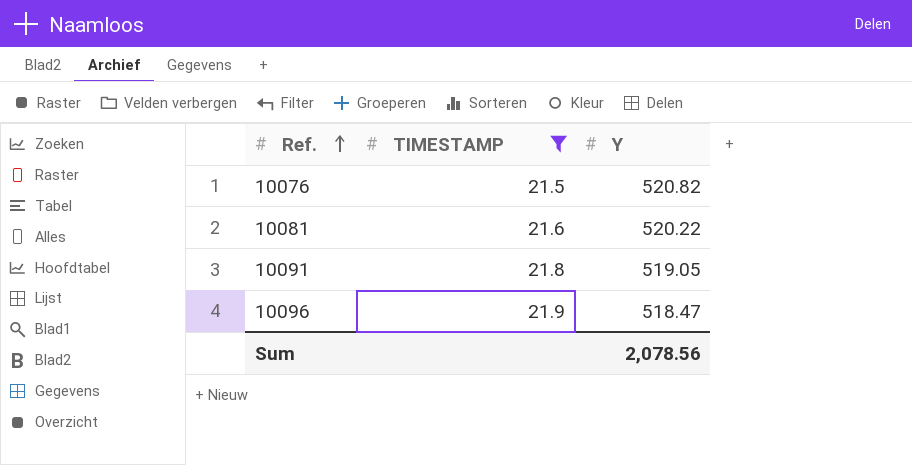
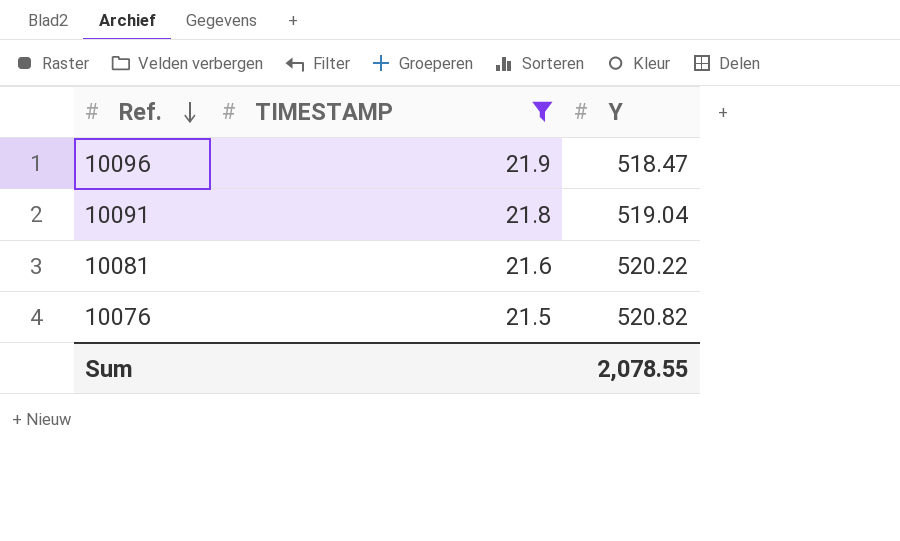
row order: Ref. ascending -> Ref. descending
10091 | Y: 519.05 -> 519.04
Sum | Y: 2,078.56 -> 2,078.55

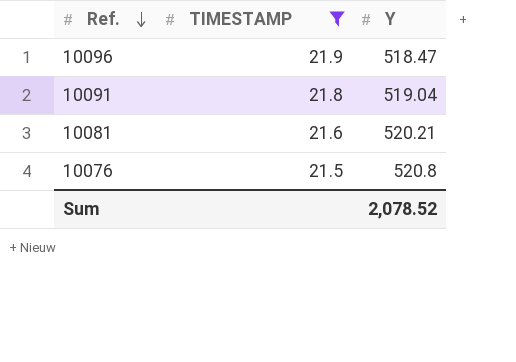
10081 | Y: 520.22 -> 520.21
10076 | Y: 520.82 -> 520.8
Sum | Y: 2,078.55 -> 2,078.52

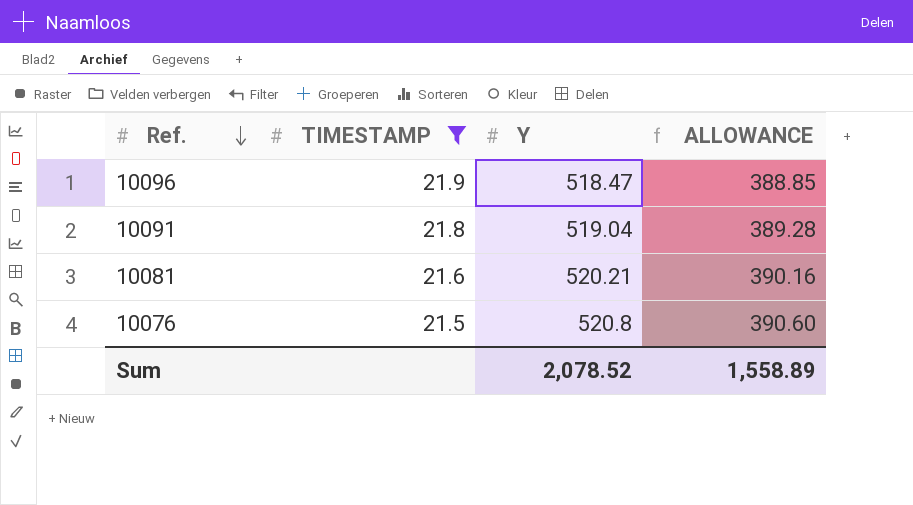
column ALLOWANCE | formula: none -> [Y] * 0.75

